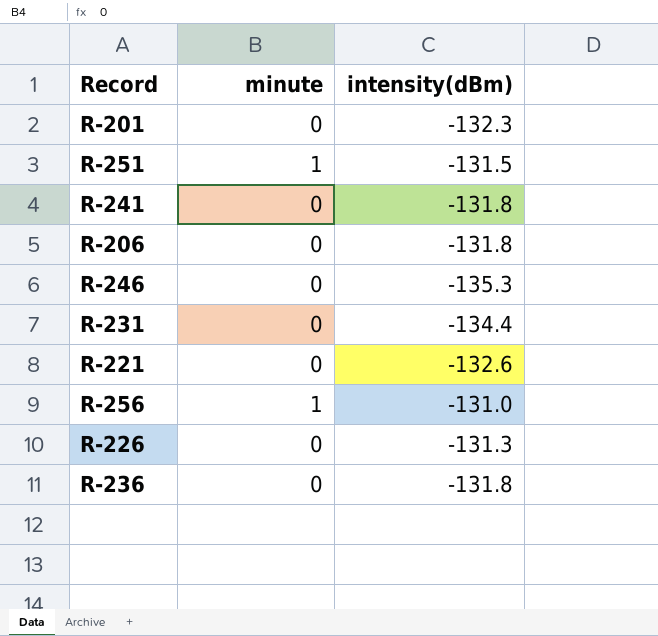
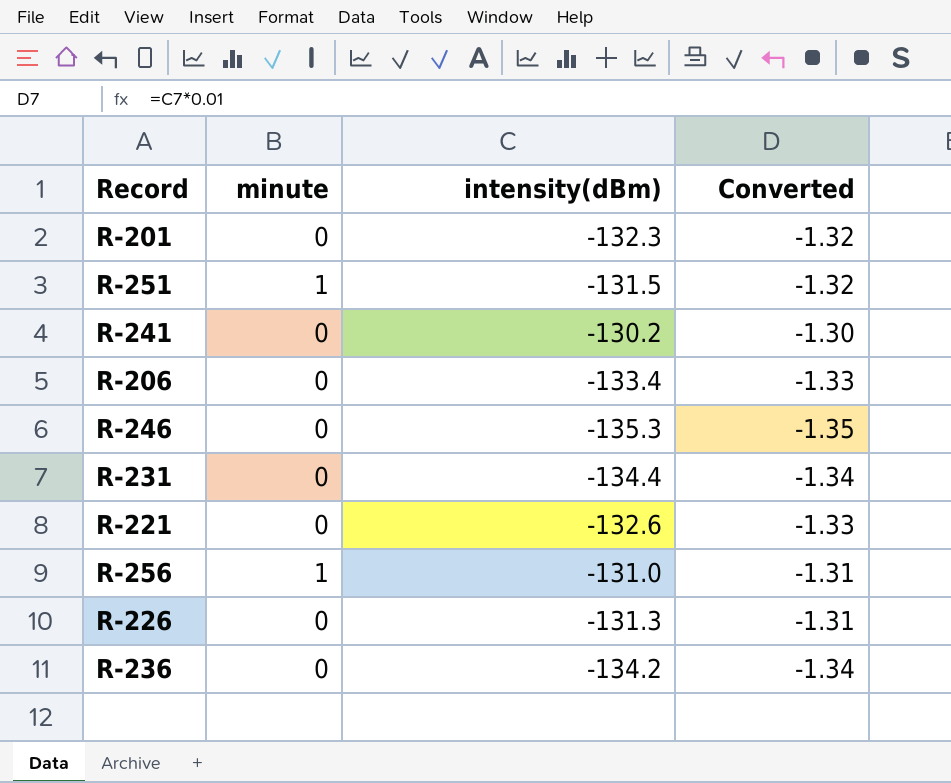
column Converted | formula: none -> [intensity(dBm)] * 0.01
R-241 | intensity(dBm): -131.8 -> -130.2
R-206 | intensity(dBm): -131.8 -> -133.4
R-236 | intensity(dBm): -131.8 -> -134.2

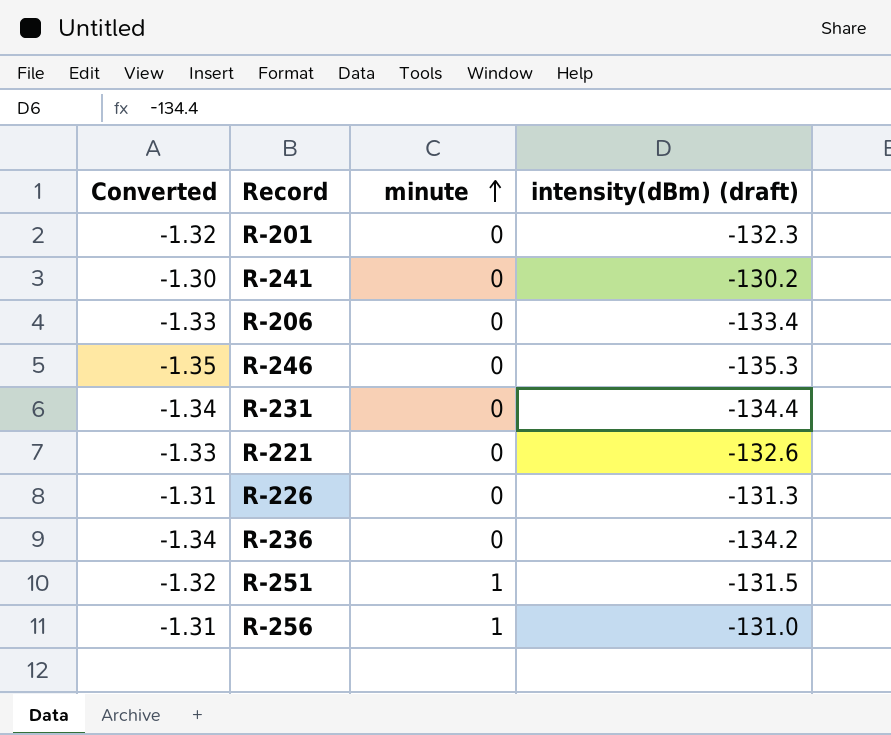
row order: none -> minute ascending
column Converted | position: 4 -> 1
column name: intensity(dBm) -> intensity(dBm) (draft)

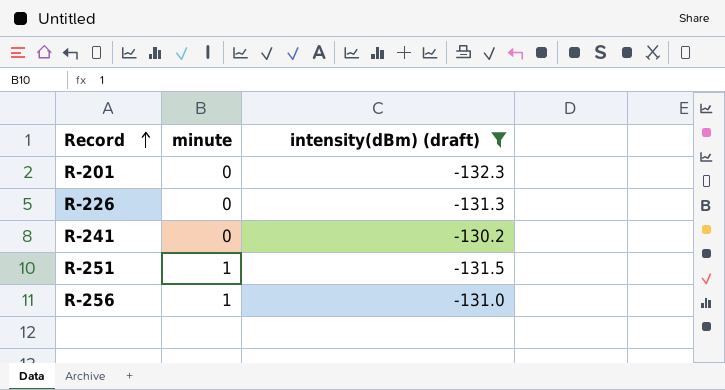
filter: none -> intensity(dBm) (draft) >= -132.3
row order: minute ascending -> Record ascending
column Converted | formula: [intensity(dBm) (draft)] * 0.01 -> none

